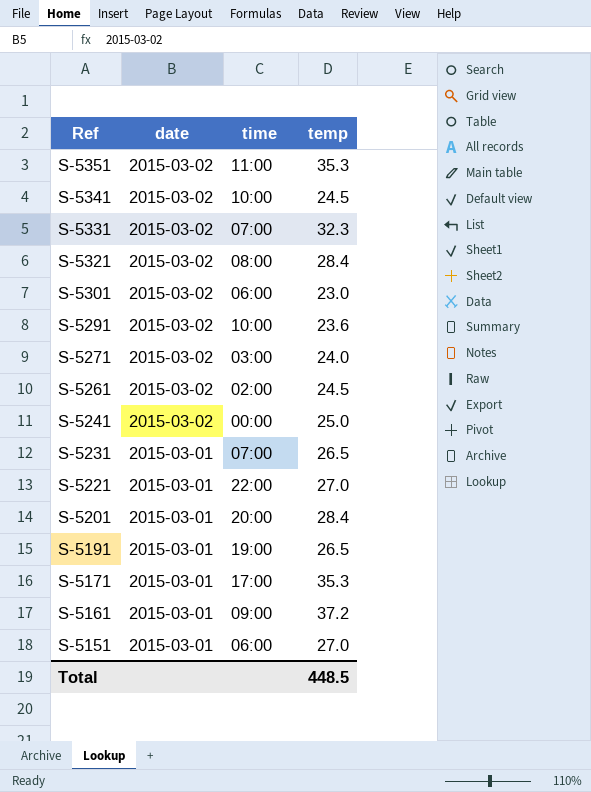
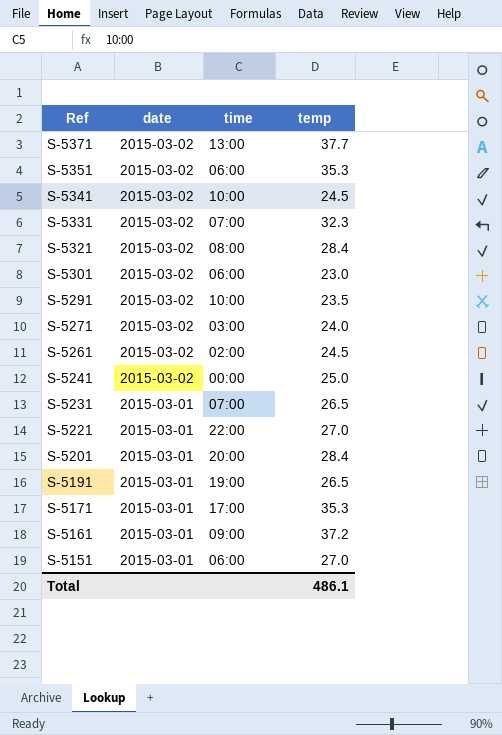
row S-5371: none -> 2015-03-02 | 13:00 | 37.7
S-5351 | time: 11:00 -> 06:00
S-5291 | temp: 23.6 -> 23.5
Total | temp: 448.5 -> 486.1

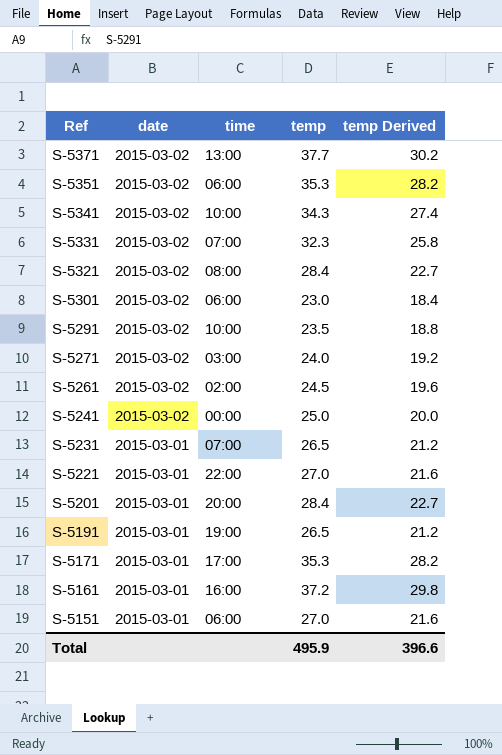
column temp Derived | formula: none -> [temp] * 0.8
S-5341 | temp: 24.5 -> 34.3
S-5161 | time: 09:00 -> 16:00
Total | temp: 486.1 -> 495.9

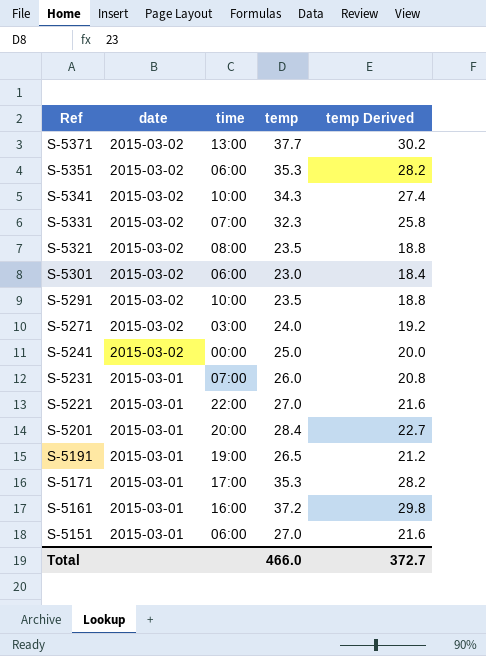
row S-5261: 2015-03-02 | 02:00 | 24.5 | 19.6 -> none
S-5321 | temp: 28.4 -> 23.5
S-5321 | temp Derived: 22.7 -> 18.8
S-5231 | temp: 26.5 -> 26.0
S-5231 | temp Derived: 21.2 -> 20.8
Total | temp: 495.9 -> 466.0
Total | temp Derived: 396.6 -> 372.7

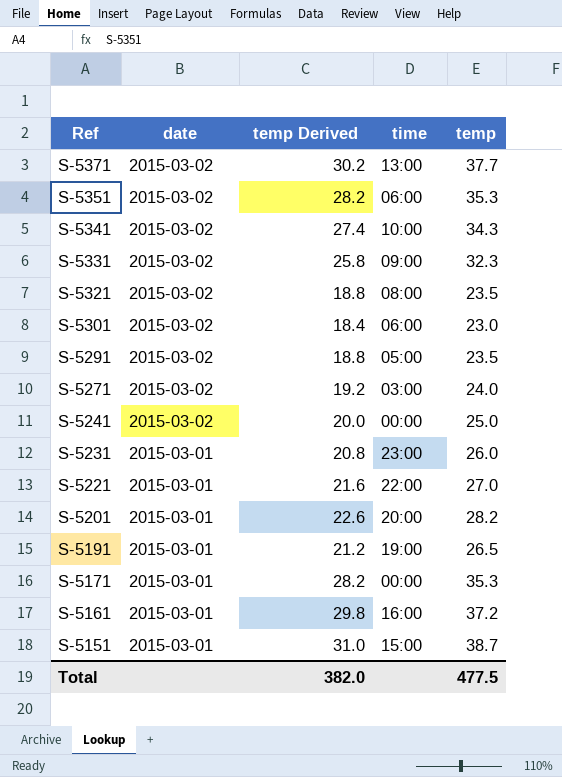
column temp Derived | position: 5 -> 3
S-5331 | time: 07:00 -> 09:00
S-5291 | time: 10:00 -> 05:00
S-5231 | time: 07:00 -> 23:00
S-5201 | temp Derived: 22.7 -> 22.6
S-5201 | temp: 28.4 -> 28.2
S-5171 | time: 17:00 -> 00:00
S-5151 | temp Derived: 21.6 -> 31.0
S-5151 | time: 06:00 -> 15:00
S-5151 | temp: 27.0 -> 38.7
Total | temp Derived: 372.7 -> 382.0
Total | temp: 466.0 -> 477.5

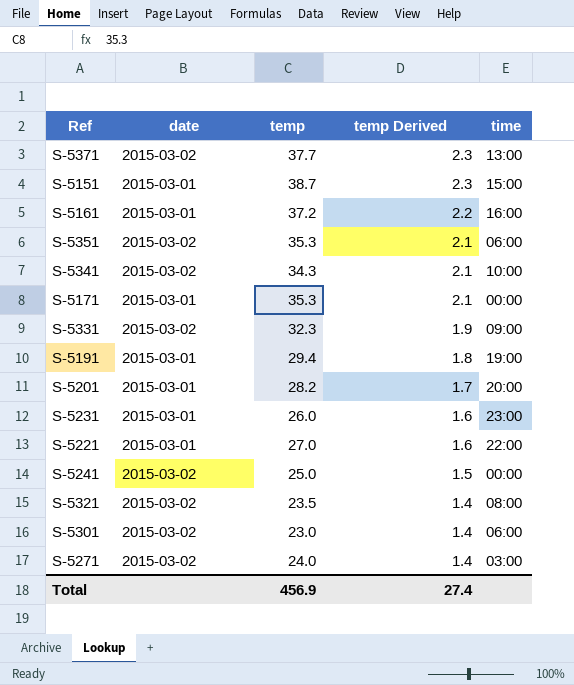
row order: Ref descending -> temp Derived descending
column temp | position: 5 -> 3
column temp Derived | formula: [temp] * 0.8 -> [temp] * 0.06
row S-5291: 2015-03-02 | 18.8 | 05:00 | 23.5 -> none
S-5191 | temp: 26.5 -> 29.4
Total | temp: 477.5 -> 456.9
Total | temp Derived: 382.0 -> 27.4

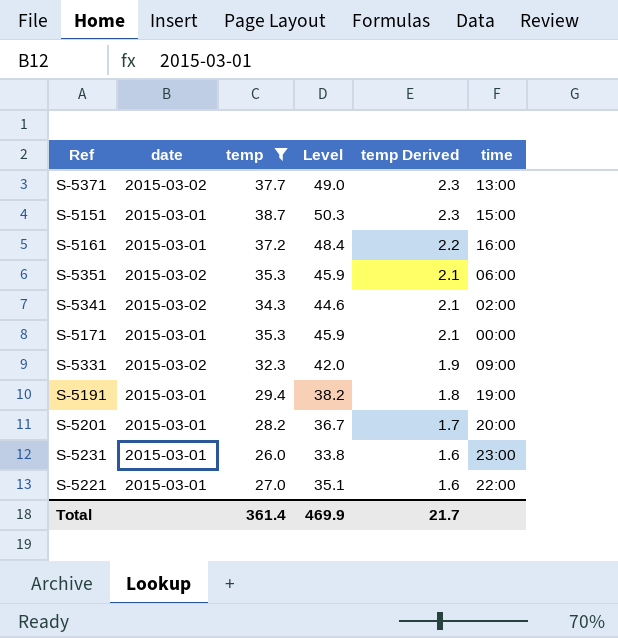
filter: none -> temp >= 26.0
column Level | formula: none -> [temp] * 1.3
S-5341 | time: 10:00 -> 02:00
Total | temp: 456.9 -> 361.4
Total | temp Derived: 27.4 -> 21.7

